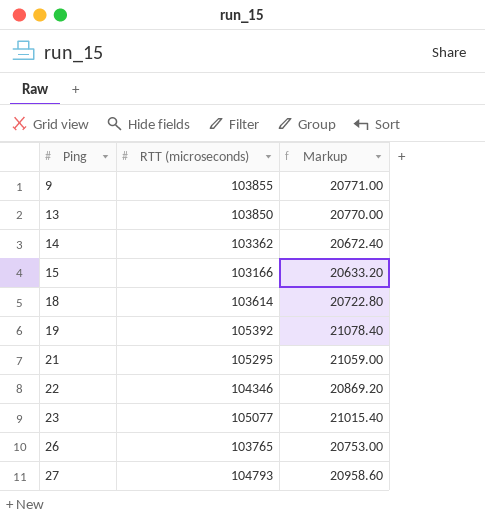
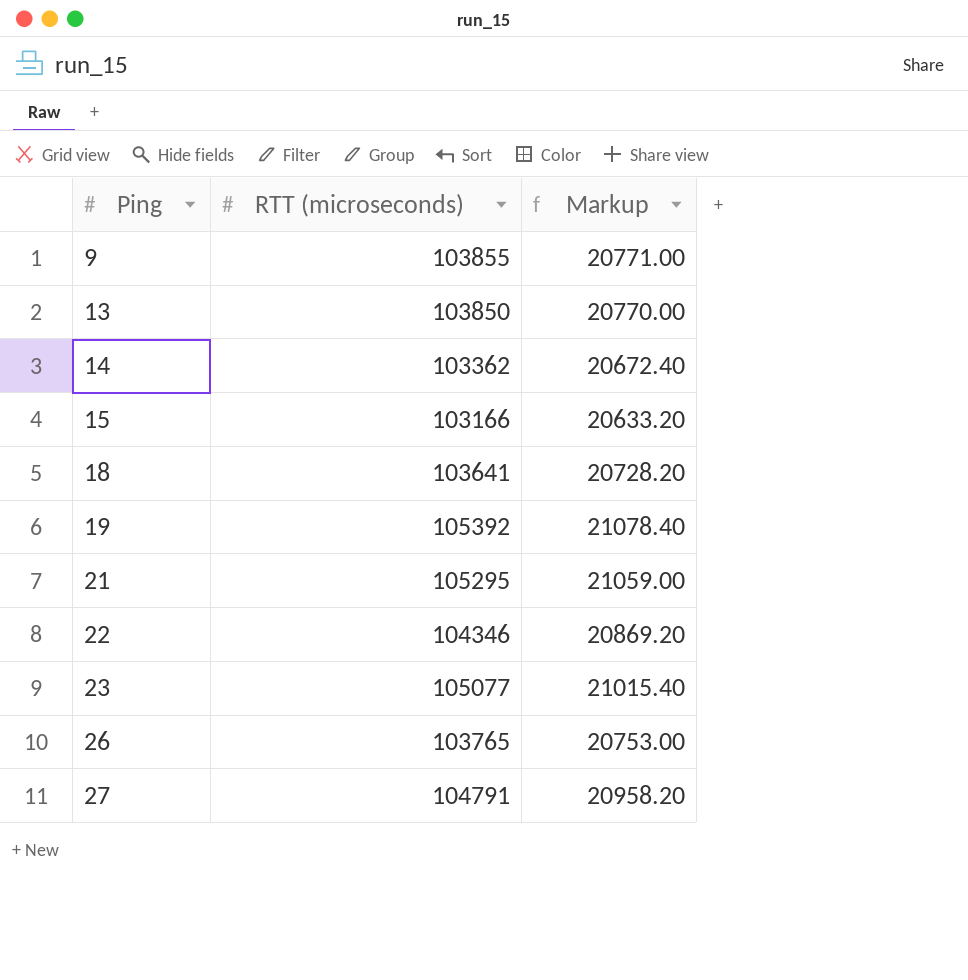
18 | RTT (microseconds): 103614 -> 103641
18 | Markup: 20722.80 -> 20728.20
27 | RTT (microseconds): 104793 -> 104791
27 | Markup: 20958.60 -> 20958.20

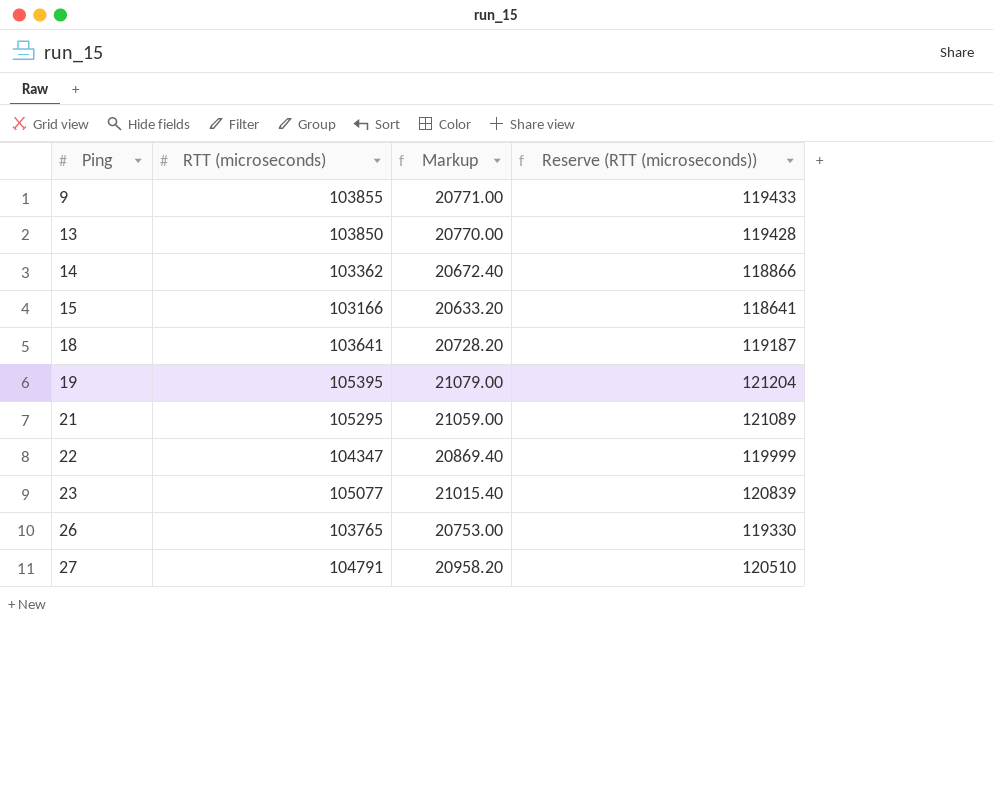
column Reserve (RTT (microseconds)) | formula: none -> [RTT (microseconds)] * 1.15
19 | RTT (microseconds): 105392 -> 105395
19 | Markup: 21078.40 -> 21079.00
22 | RTT (microseconds): 104346 -> 104347
22 | Markup: 20869.20 -> 20869.40

